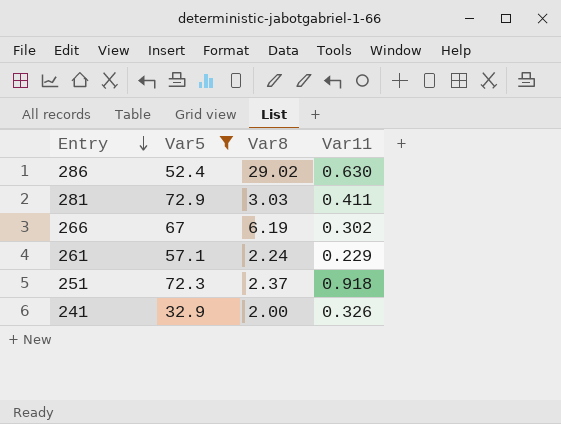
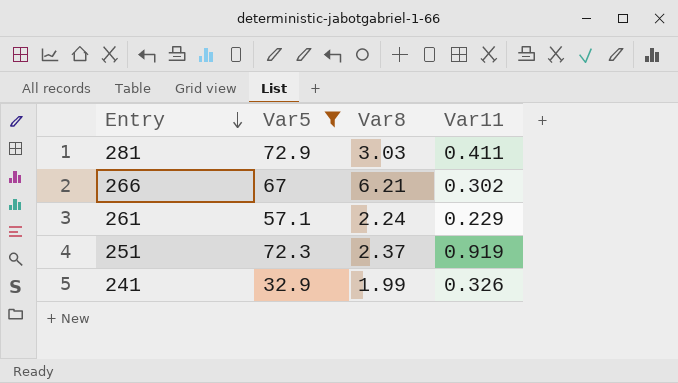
row 286: 52.4 | 29.02 | 0.630 -> none
266 | Var8: 6.19 -> 6.21
251 | Var11: 0.918 -> 0.919
241 | Var8: 2.00 -> 1.99

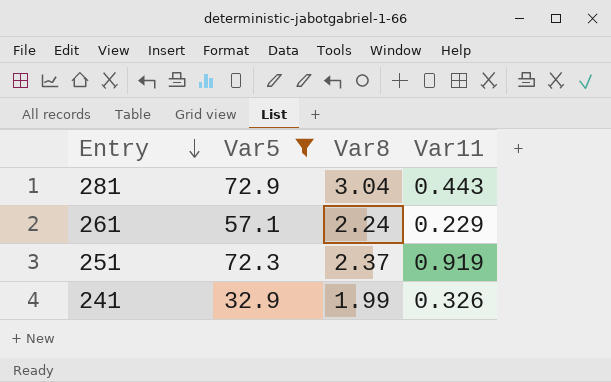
row 266: 67 | 6.21 | 0.302 -> none
281 | Var8: 3.03 -> 3.04
281 | Var11: 0.411 -> 0.443

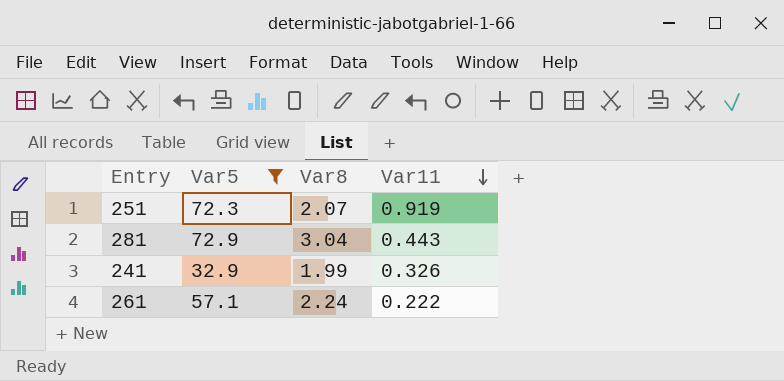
row order: Entry descending -> Var11 descending
251 | Var8: 2.37 -> 2.07
261 | Var11: 0.229 -> 0.222

